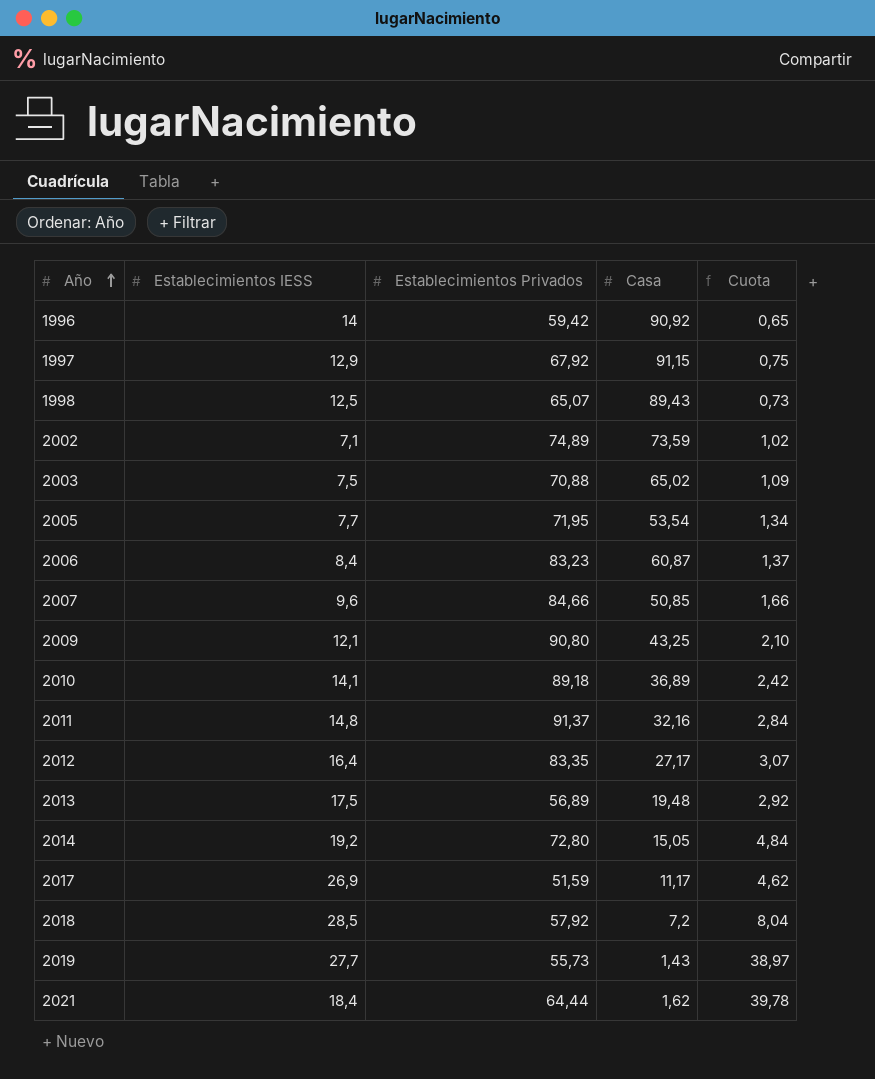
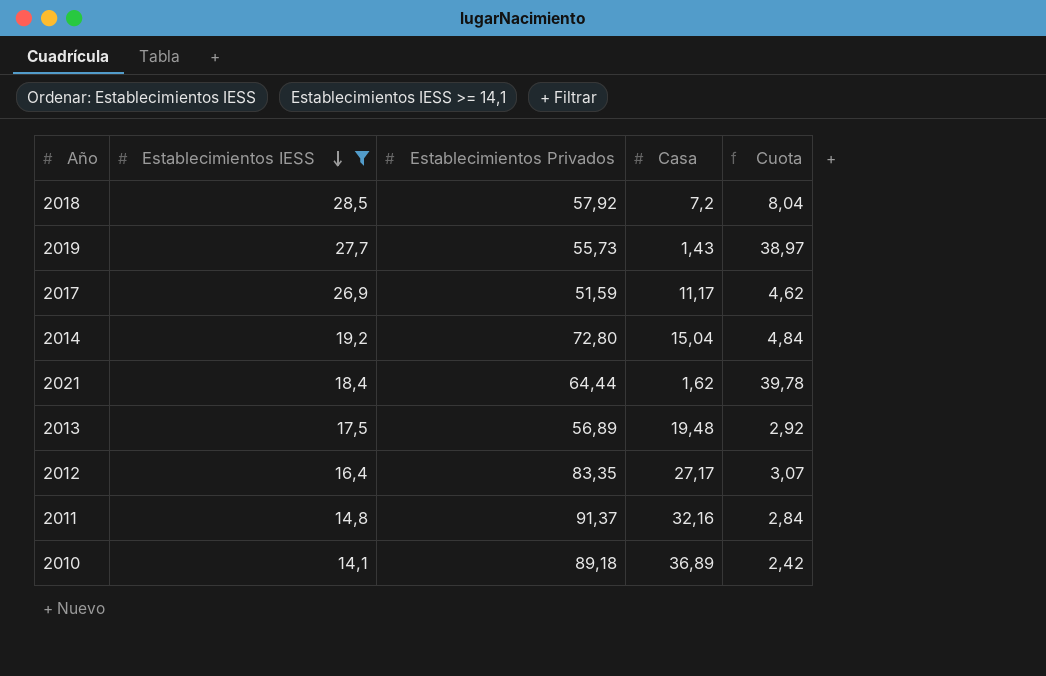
filter: none -> Establecimientos IESS >= 14,1
row order: Año ascending -> Establecimientos IESS descending
2014 | Casa: 15,05 -> 15,04

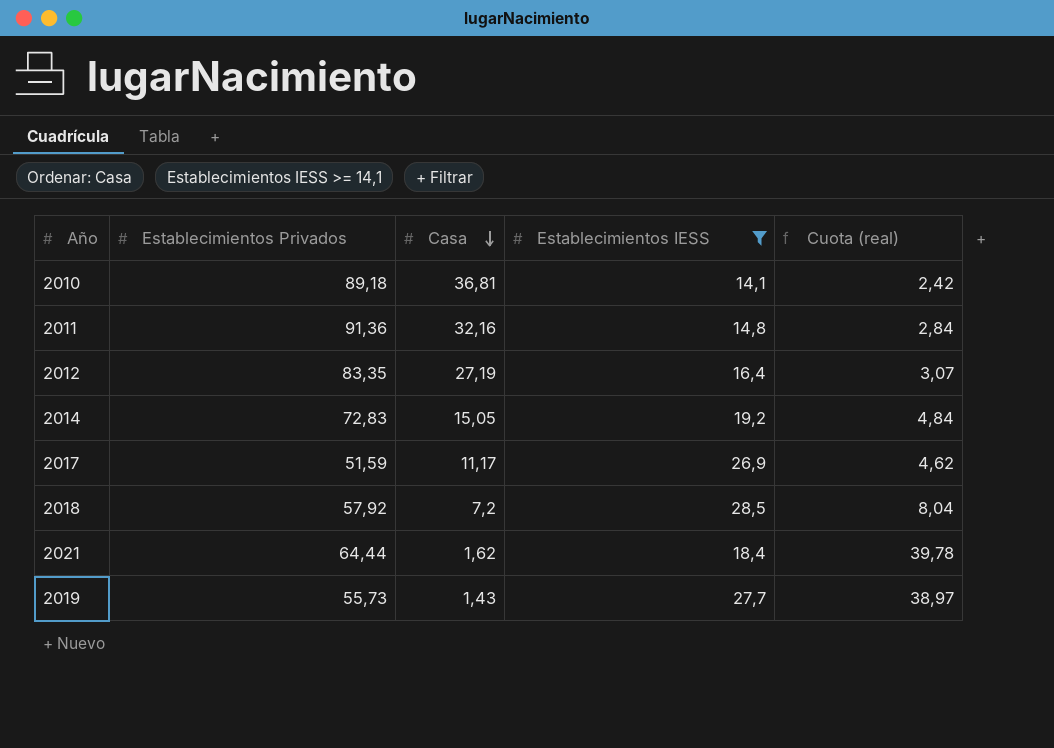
row order: Establecimientos IESS descending -> Casa descending
column Establecimientos IESS | position: 2 -> 4
column name: Cuota -> Cuota (real)
row 2013: 17,5 | 56,89 | 19,48 | 2,92 -> none
2010 | Casa: 36,89 -> 36,81
2011 | Establecimientos Privados: 91,37 -> 91,36
2012 | Casa: 27,17 -> 27,19
2014 | Establecimientos Privados: 72,80 -> 72,83
2014 | Casa: 15,04 -> 15,05

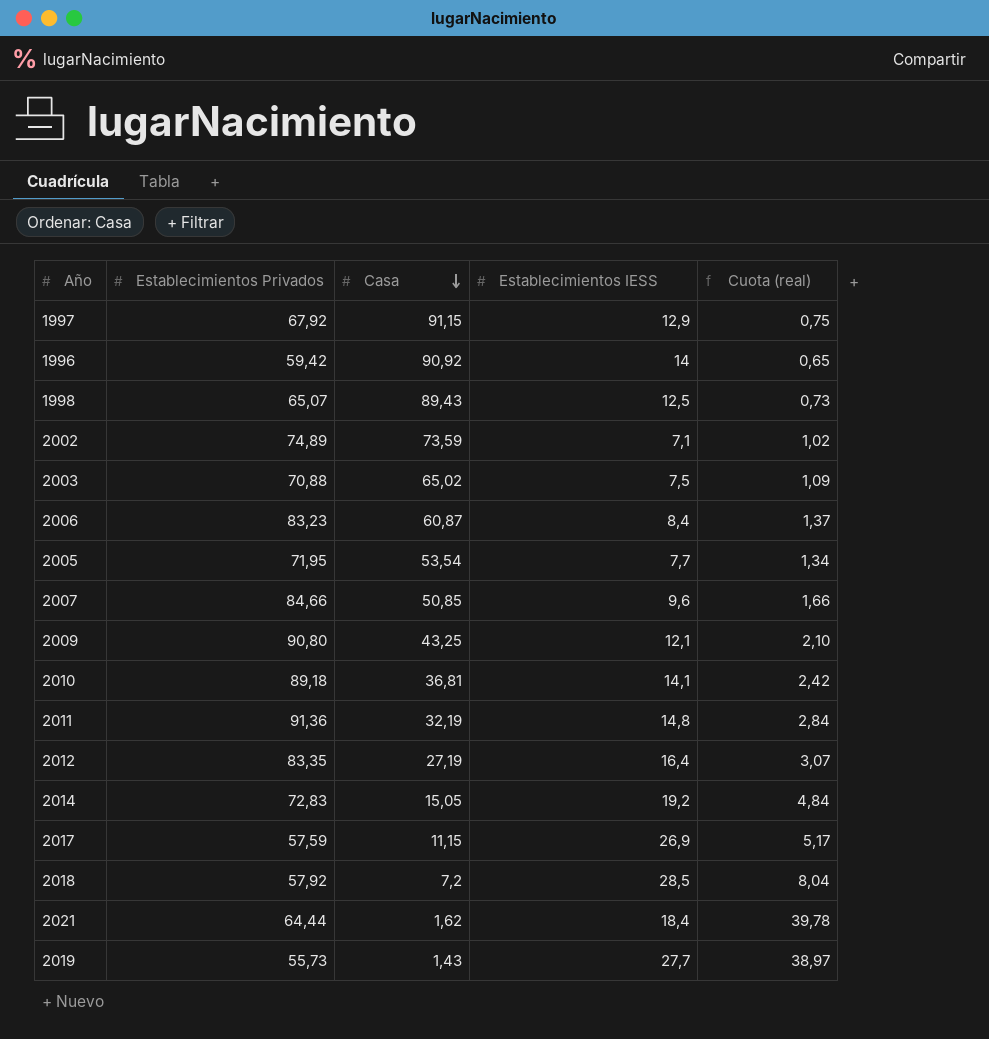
filter: Establecimientos IESS >= 14,1 -> none
2011 | Casa: 32,16 -> 32,19
2017 | Establecimientos Privados: 51,59 -> 57,59
2017 | Casa: 11,17 -> 11,15
2017 | Cuota (real): 4,62 -> 5,17

